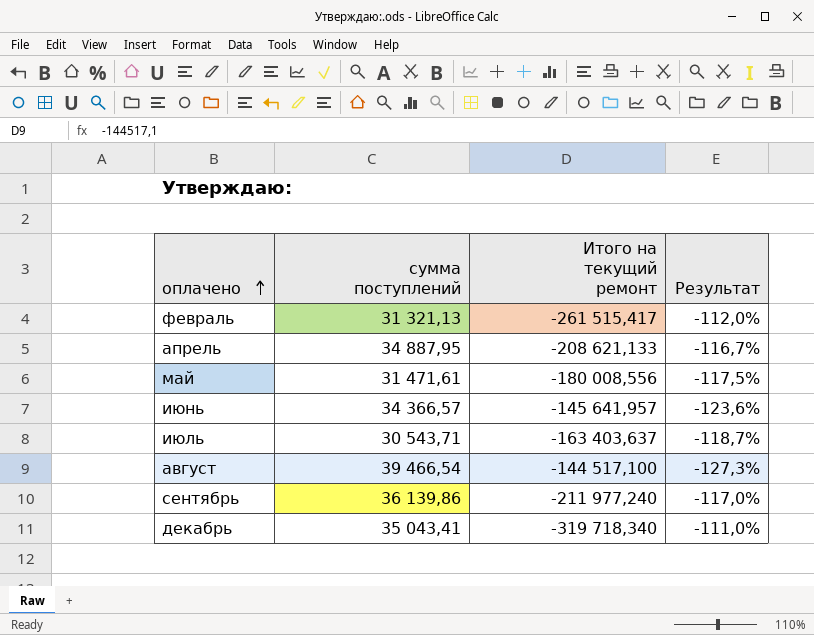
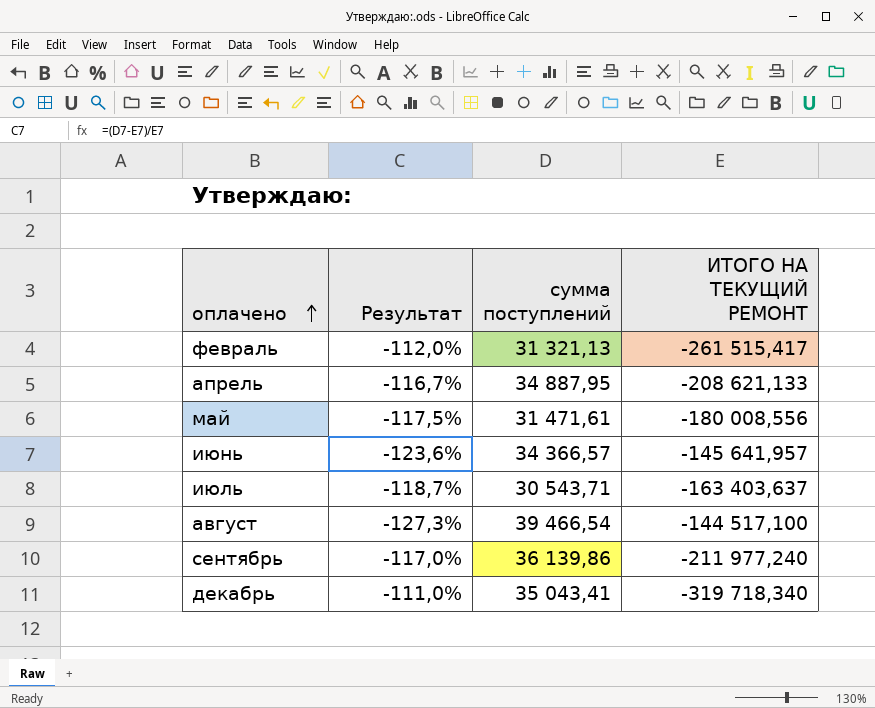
column Результат | position: 4 -> 2
column name: Итого на текущий ремонт -> ИТОГО НА ТЕКУЩИЙ РЕМОНТ

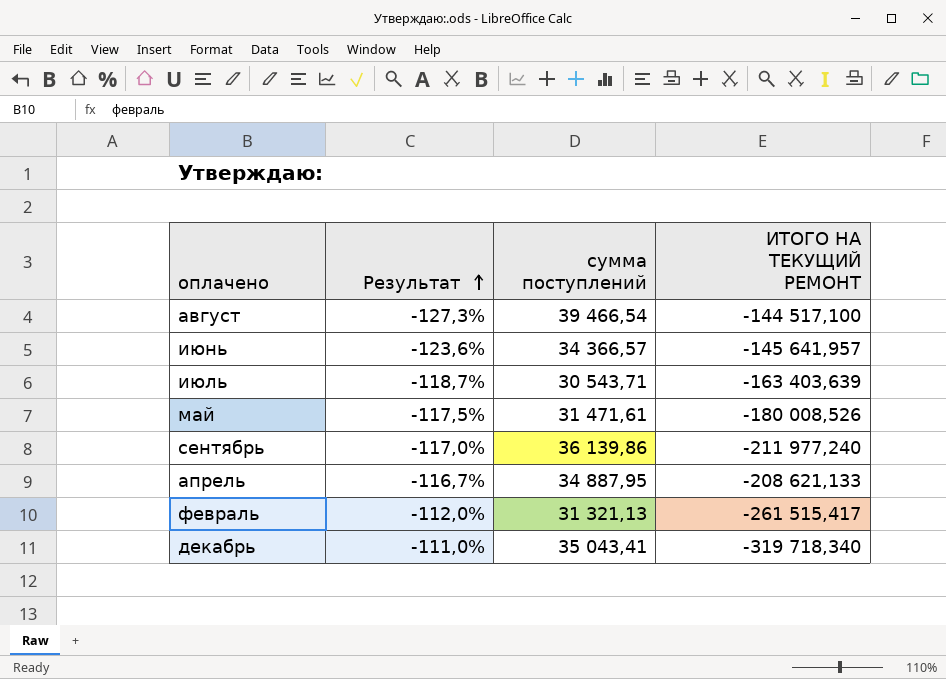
row order: оплачено ascending -> Результат ascending
июль | ИТОГО НА ТЕКУЩИЙ РЕМОНТ: -163 403,637 -> -163 403,639
май | ИТОГО НА ТЕКУЩИЙ РЕМОНТ: -180 008,556 -> -180 008,526

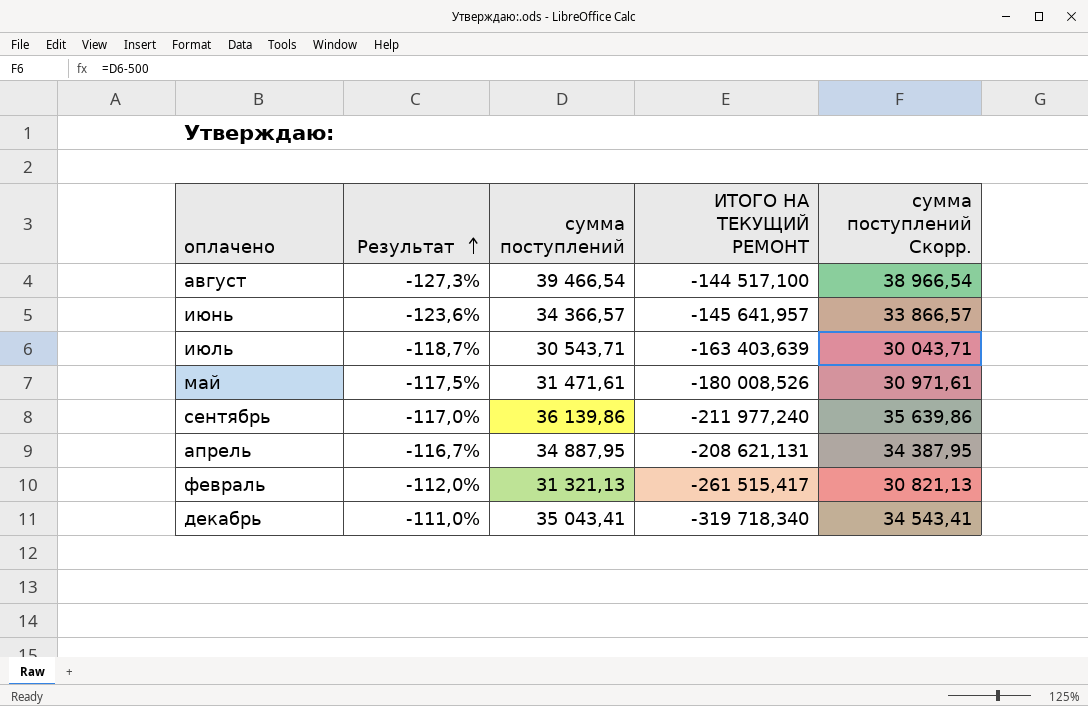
column сумма поступлений Скорр. | formula: none -> [сумма поступлений] - 500
апрель | ИТОГО НА ТЕКУЩИЙ РЕМОНТ: -208 621,133 -> -208 621,131

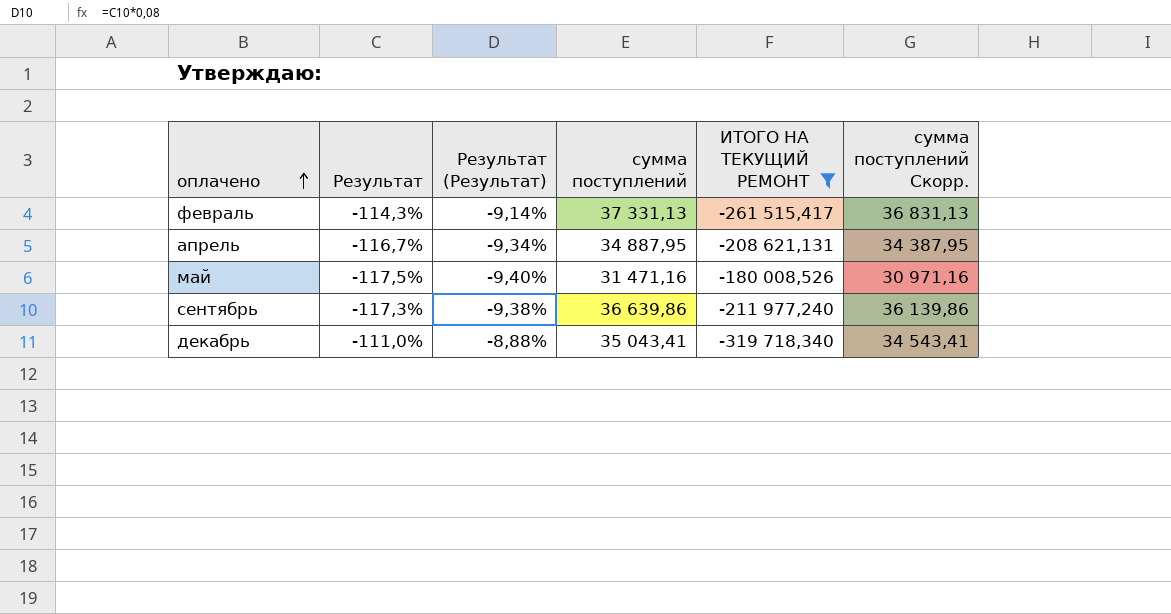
filter: none -> ИТОГО НА ТЕКУЩИЙ РЕМОНТ <= -180 008,526
row order: Результат ascending -> оплачено ascending
column Результат (Результат) | formula: none -> [Результат] * 0,08
февраль | Результат: -112,0% -> -114,3%
февраль | сумма поступлений: 31 321,13 -> 37 331,13
февраль | сумма поступлений Скорр.: 30 821,13 -> 36 831,13
май | сумма поступлений: 31 471,61 -> 31 471,16
май | сумма поступлений Скорр.: 30 971,61 -> 30 971,16
сентябрь | Результат: -117,0% -> -117,3%
сентябрь | сумма поступлений: 36 139,86 -> 36 639,86
сентябрь | сумма поступлений Скорр.: 35 639,86 -> 36 139,86

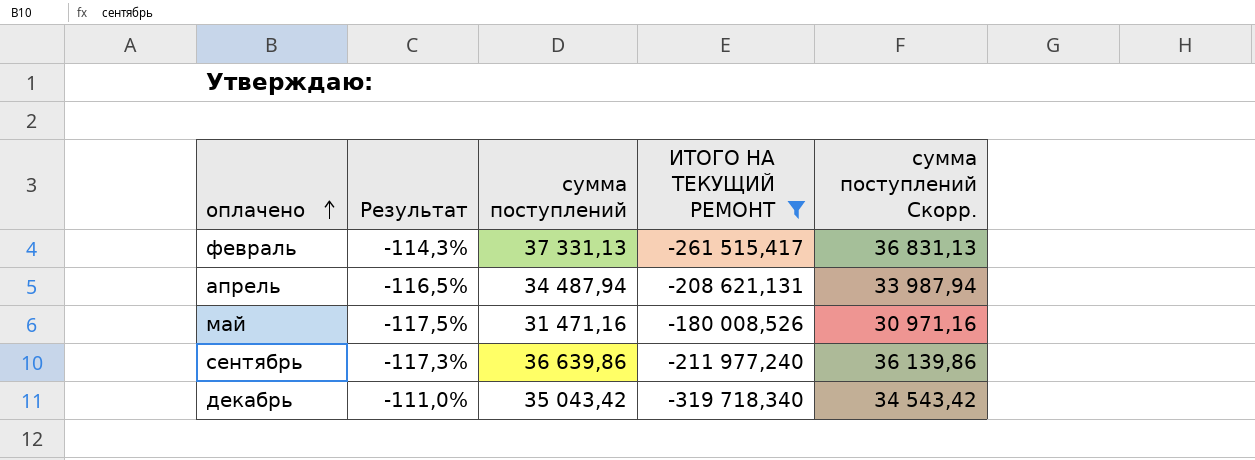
column Результат (Результат) | formula: [Результат] * 0,08 -> none
апрель | Результат: -116,7% -> -116,5%
апрель | сумма поступлений: 34 887,95 -> 34 487,94
апрель | сумма поступлений Скорр.: 34 387,95 -> 33 987,94
декабрь | сумма поступлений: 35 043,41 -> 35 043,42
декабрь | сумма поступлений Скорр.: 34 543,41 -> 34 543,42

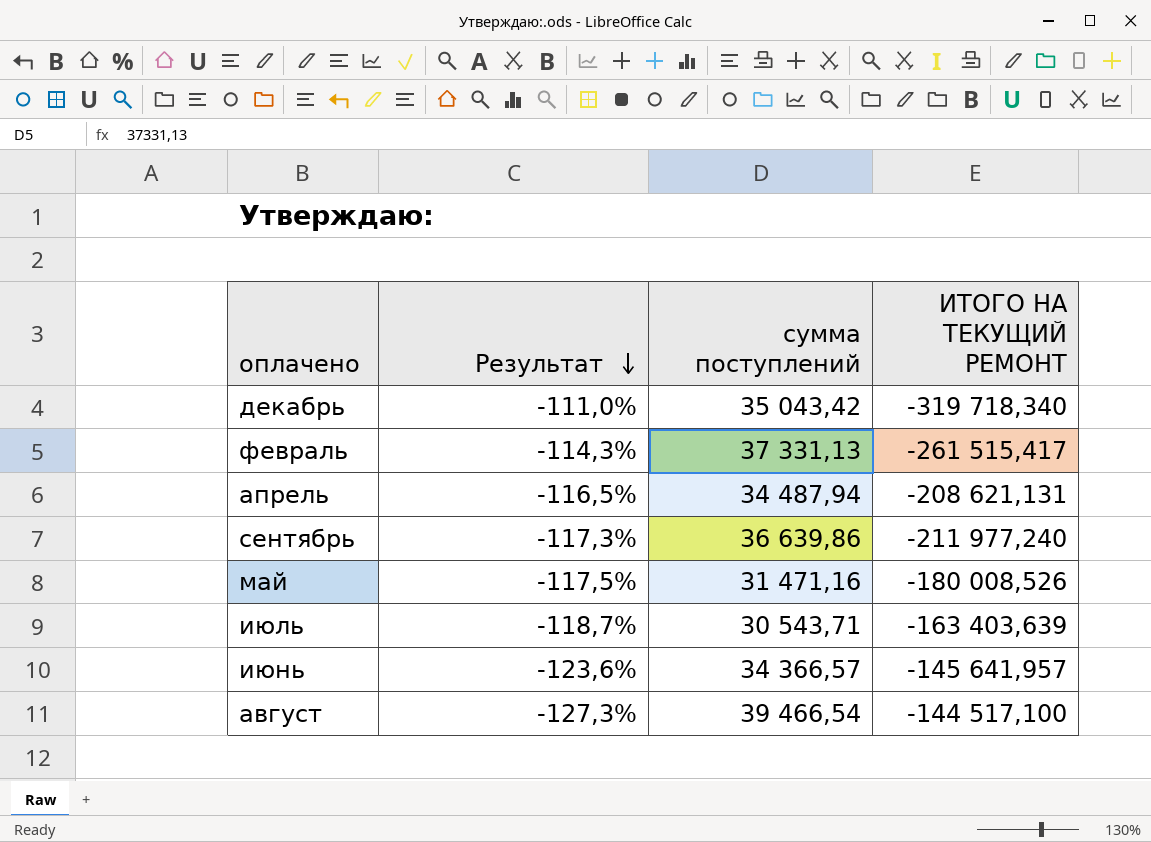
filter: ИТОГО НА ТЕКУЩИЙ РЕМОНТ <= -180 008,526 -> none
row order: оплачено ascending -> Результат descending
column сумма поступлений Скорр. | formula: [сумма поступлений] - 500 -> none

